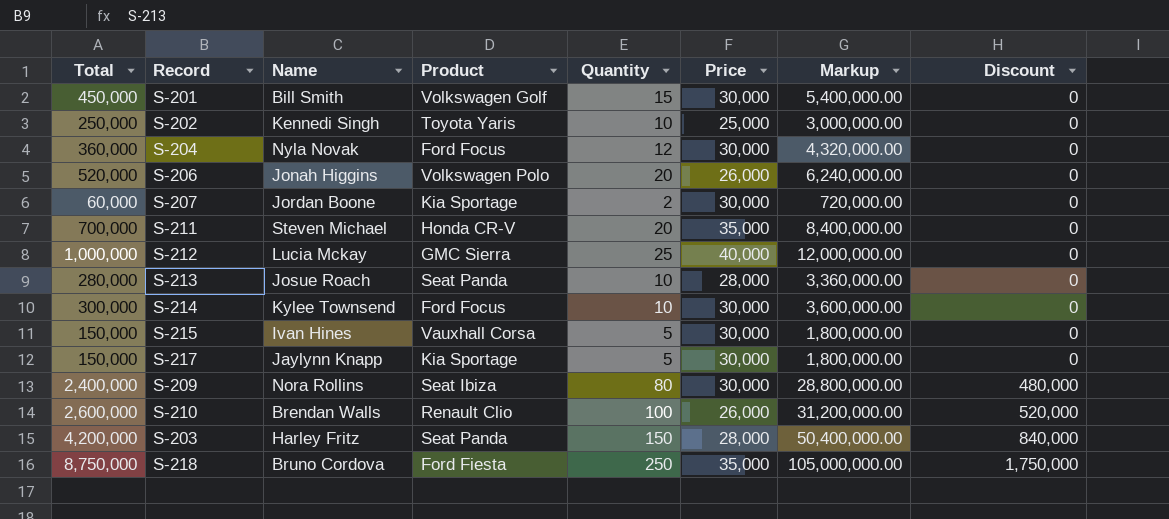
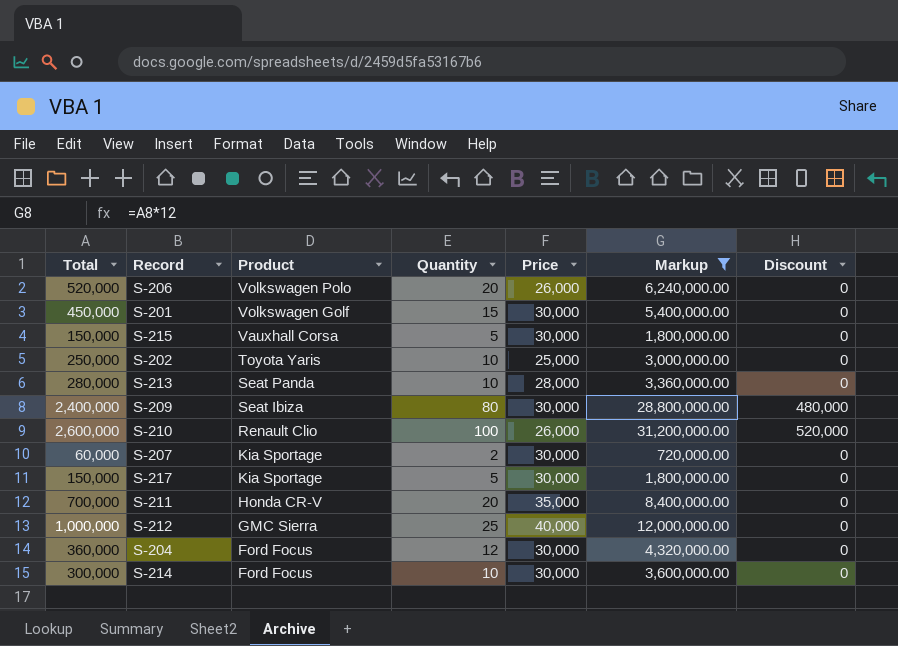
filter: none -> Markup <= 31,200,000.00
row order: Discount ascending -> Product descending
column Name | position: 3 -> none

